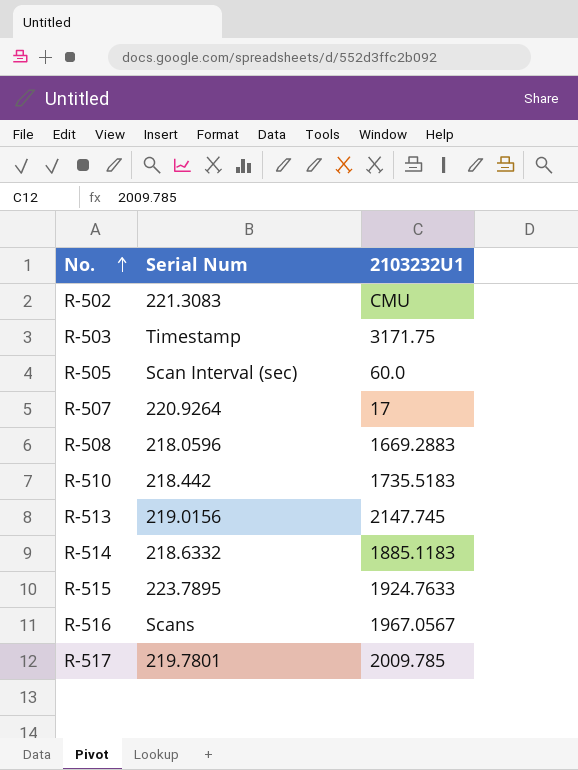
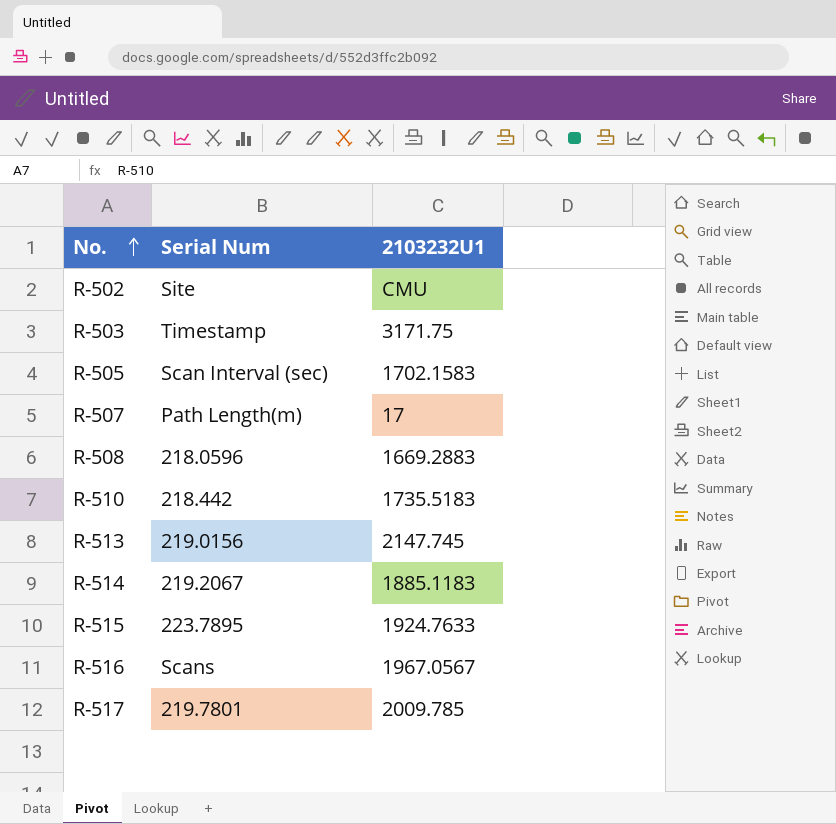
R-502 | Serial Num: 221.3083 -> Site
R-505 | 2103232U1: 60.0 -> 1702.1583
R-507 | Serial Num: 220.9264 -> Path Length(m)
R-514 | Serial Num: 218.6332 -> 219.2067

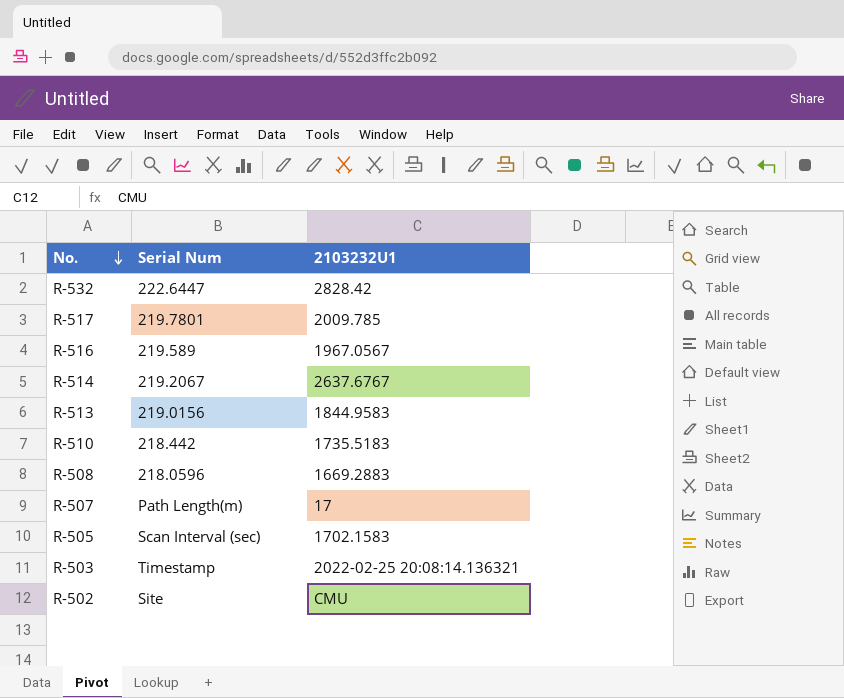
row order: No. ascending -> No. descending
row R-515: 223.7895 | 1924.7633 -> none
row R-532: none -> 222.6447 | 2828.42
R-516 | Serial Num: Scans -> 219.589
R-514 | 2103232U1: 1885.1183 -> 2637.6767
R-513 | 2103232U1: 2147.745 -> 1844.9583
R-503 | 2103232U1: 3171.75 -> 2022-02-25 20:08:14.136321

